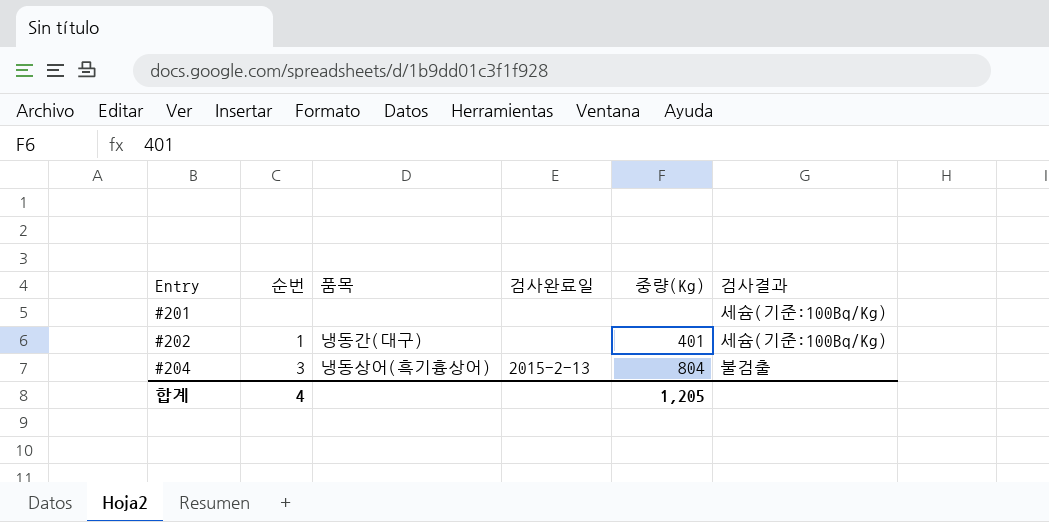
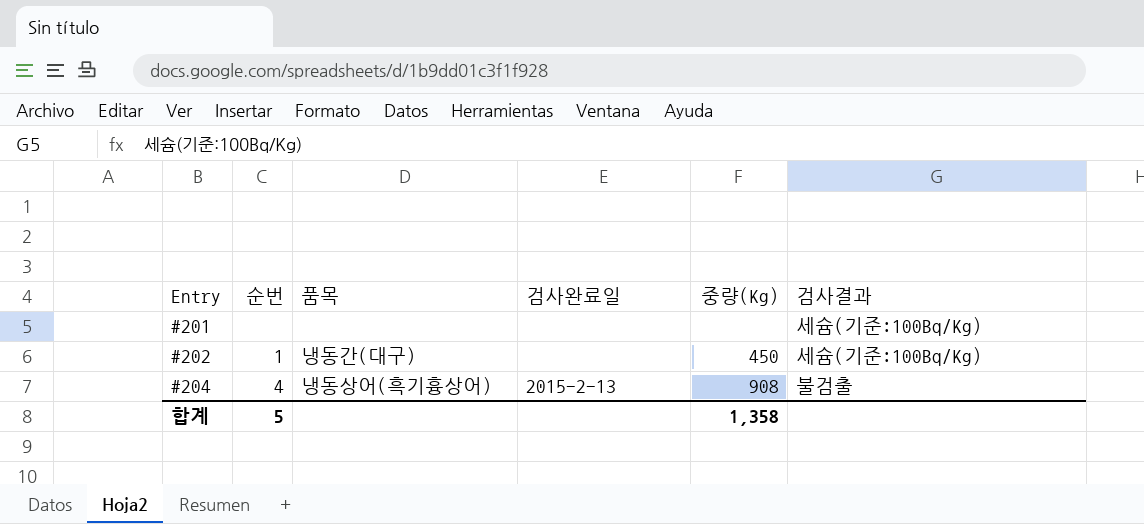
#202 | 중량(Kg): 401 -> 450
#204 | 순번: 3 -> 4
#204 | 중량(Kg): 804 -> 908
합계 | 순번: 4 -> 5
합계 | 중량(Kg): 1,205 -> 1,358

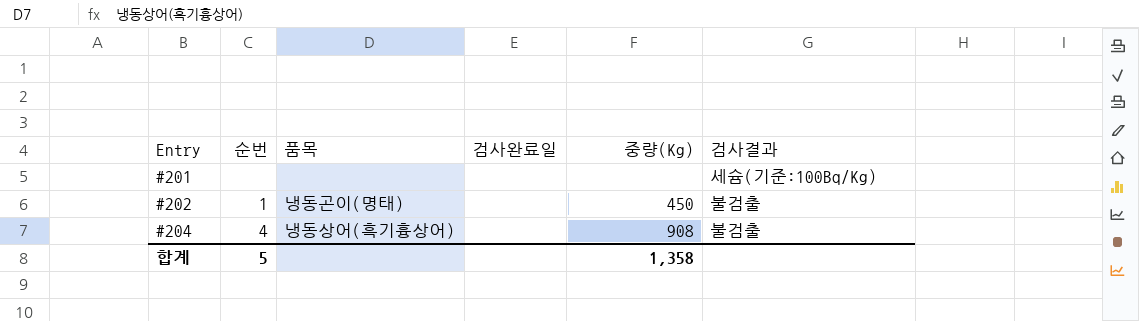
#202 | 품목: 냉동간(대구) -> 냉동곤이(명태)
#202 | 검사결과: 세슘(기준:100Bq/Kg) -> 불검출
#204 | 검사완료일: 2015-2-13 -> none

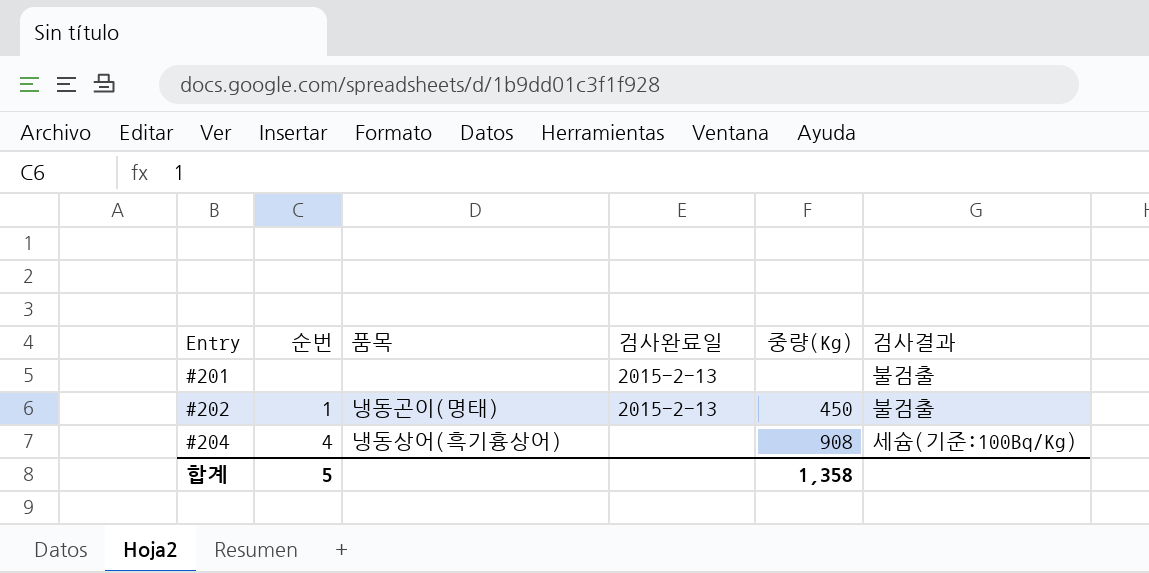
#201 | 검사완료일: none -> 2015-2-13
#201 | 검사결과: 세슘(기준:100Bq/Kg) -> 불검출
#202 | 검사완료일: none -> 2015-2-13
#204 | 검사결과: 불검출 -> 세슘(기준:100Bq/Kg)

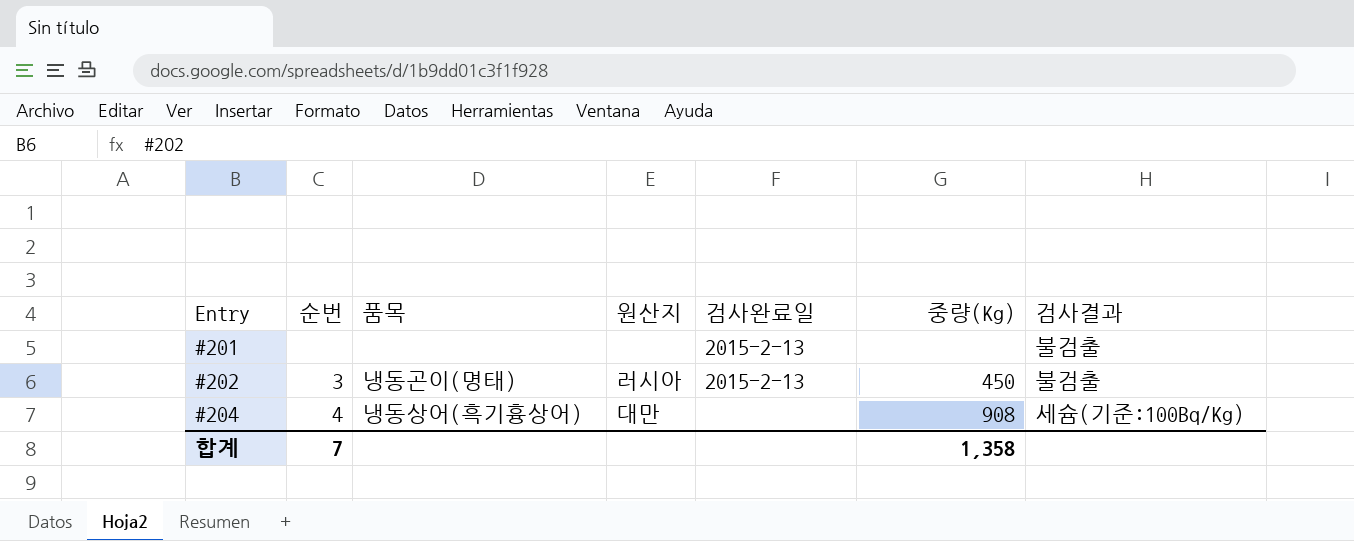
column 원산지 | position: none -> 4
#202 | 순번: 1 -> 3
합계 | 순번: 5 -> 7

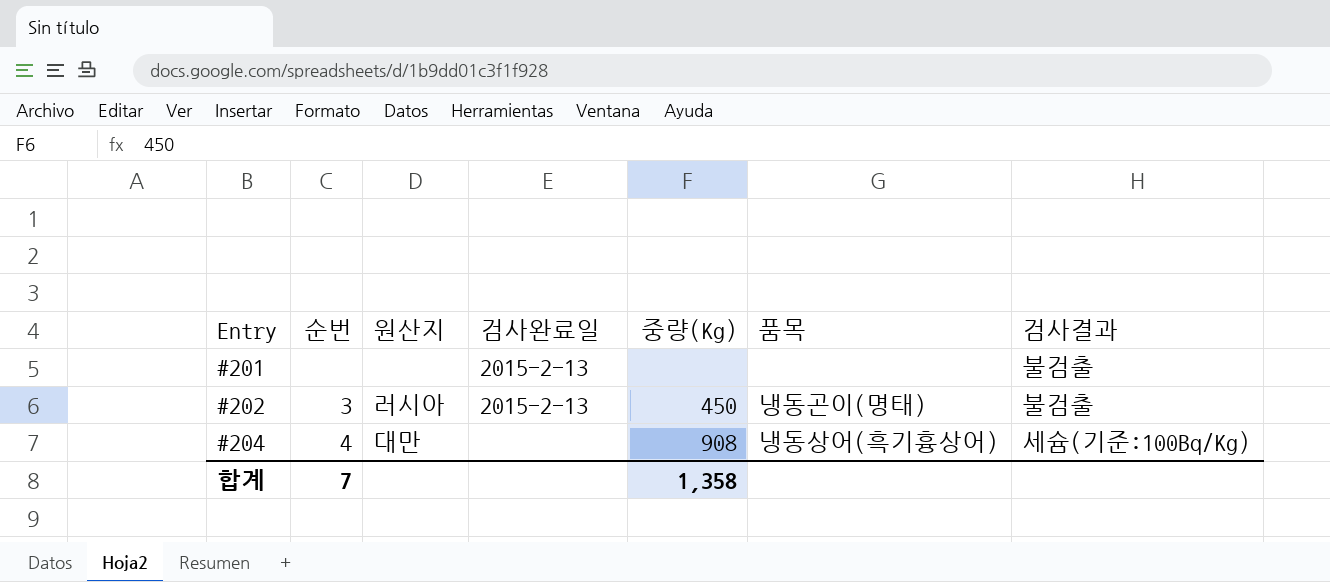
column 품목 | position: 3 -> 6

